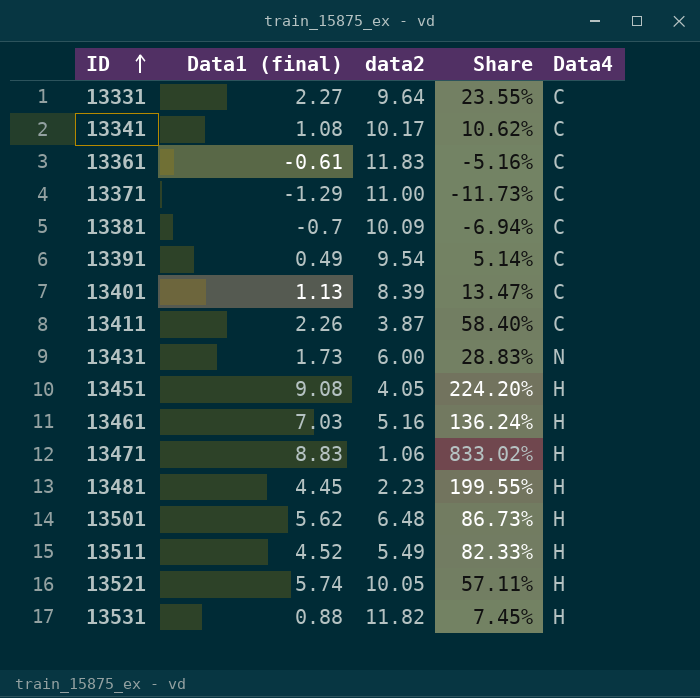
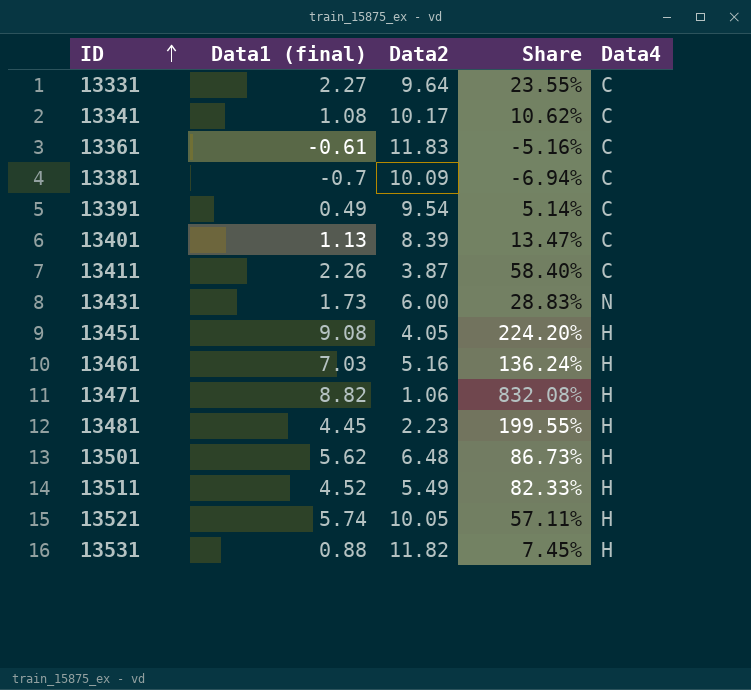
column name: data2 -> Data2
row 13371: -1.29 | 11.00 | -11.73% | C -> none
13471 | Data1 (final): 8.83 -> 8.82
13471 | Share: 833.02% -> 832.08%

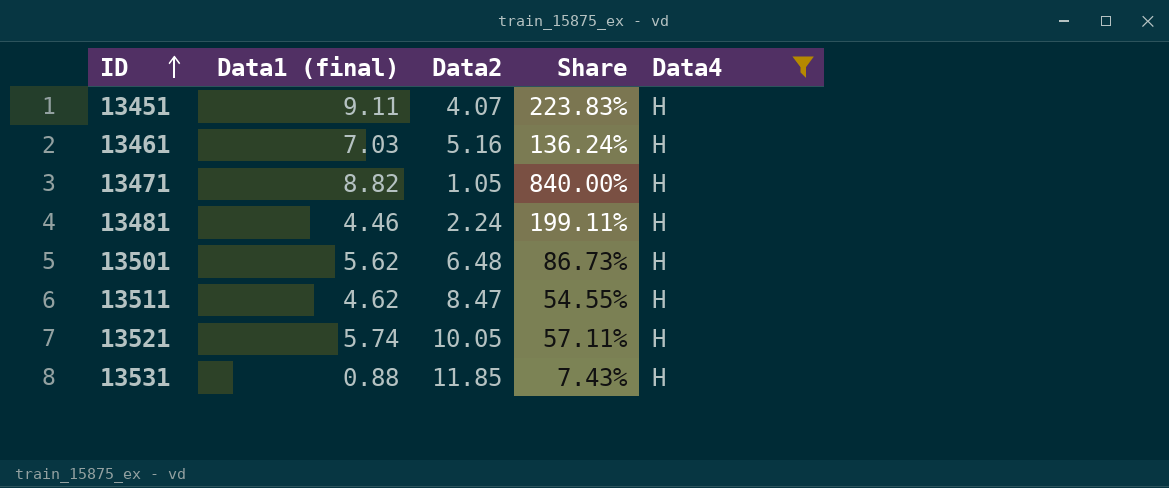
filter: none -> Data4 = H
13451 | Data1 (final): 9.08 -> 9.11
13451 | Data2: 4.05 -> 4.07
13451 | Share: 224.20% -> 223.83%
13471 | Data2: 1.06 -> 1.05
13471 | Share: 832.08% -> 840.00%
13481 | Data1 (final): 4.45 -> 4.46
13481 | Data2: 2.23 -> 2.24
13481 | Share: 199.55% -> 199.11%
13511 | Data1 (final): 4.52 -> 4.62
13511 | Data2: 5.49 -> 8.47
13511 | Share: 82.33% -> 54.55%
13531 | Data2: 11.82 -> 11.85
13531 | Share: 7.45% -> 7.43%

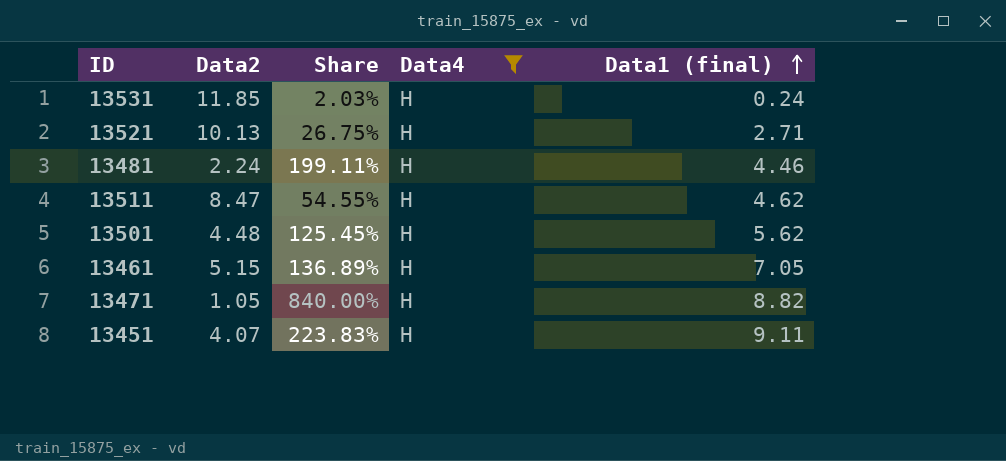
row order: ID ascending -> Data1 (final) ascending
column Data1 (final) | position: 2 -> 5
13531 | Share: 7.43% -> 2.03%
13531 | Data1 (final): 0.88 -> 0.24
13521 | Data2: 10.05 -> 10.13
13521 | Share: 57.11% -> 26.75%
13521 | Data1 (final): 5.74 -> 2.71
13501 | Data2: 6.48 -> 4.48
13501 | Share: 86.73% -> 125.45%
13461 | Data2: 5.16 -> 5.15
13461 | Share: 136.24% -> 136.89%
13461 | Data1 (final): 7.03 -> 7.05

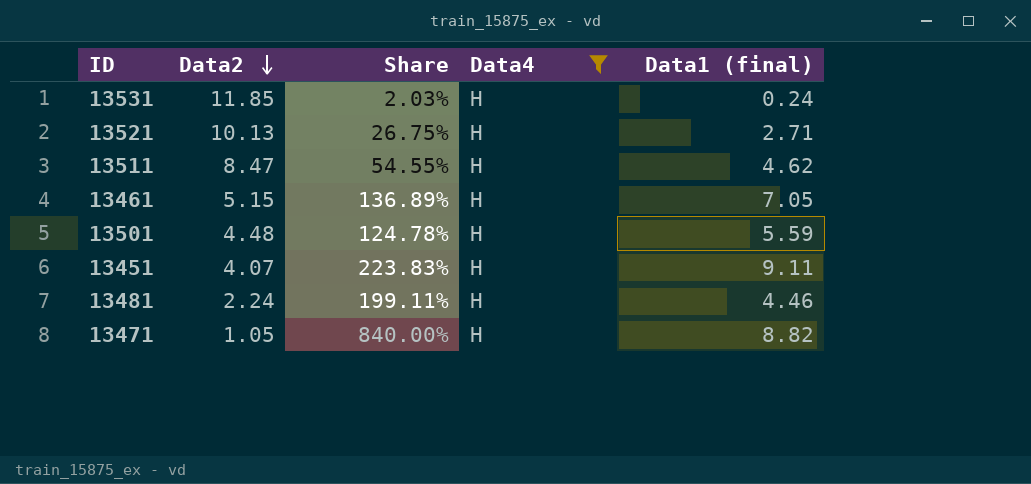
row order: Data1 (final) ascending -> Data2 descending
13501 | Share: 125.45% -> 124.78%
13501 | Data1 (final): 5.62 -> 5.59

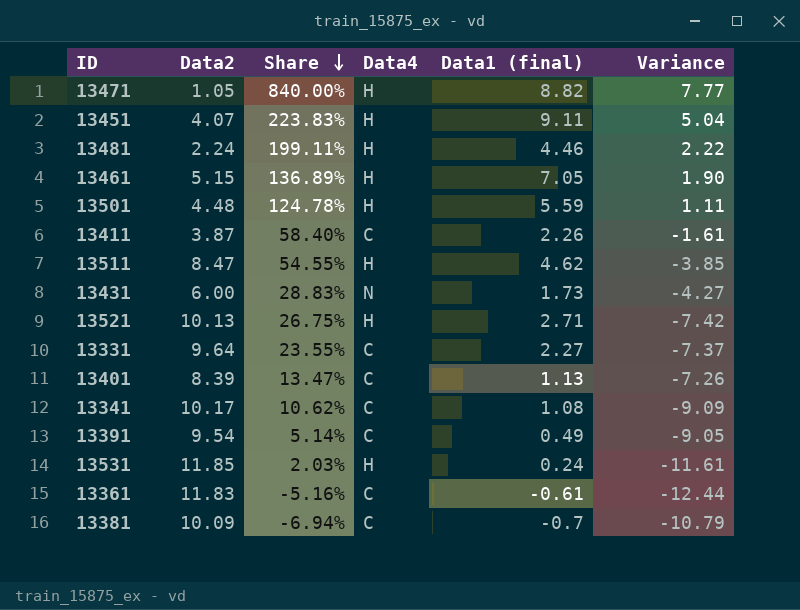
filter: Data4 = H -> none
row order: Data2 descending -> Share descending
column Variance | formula: none -> [Data1 (final)] - [Data2]

